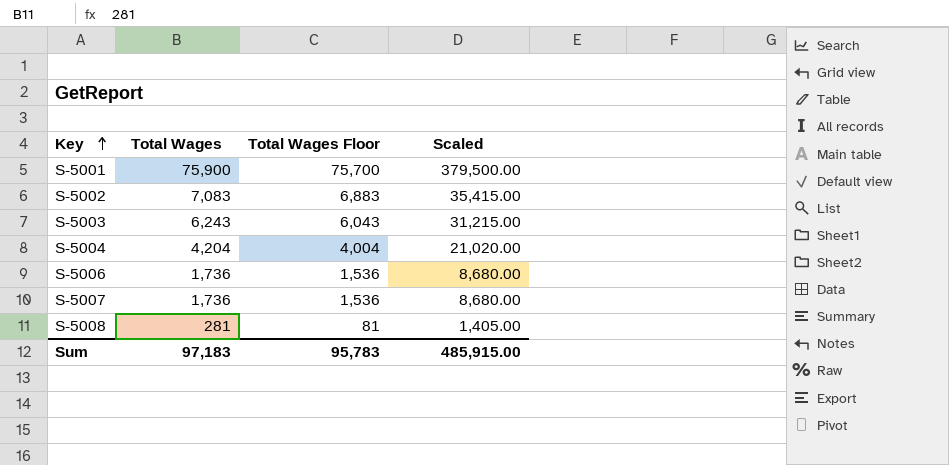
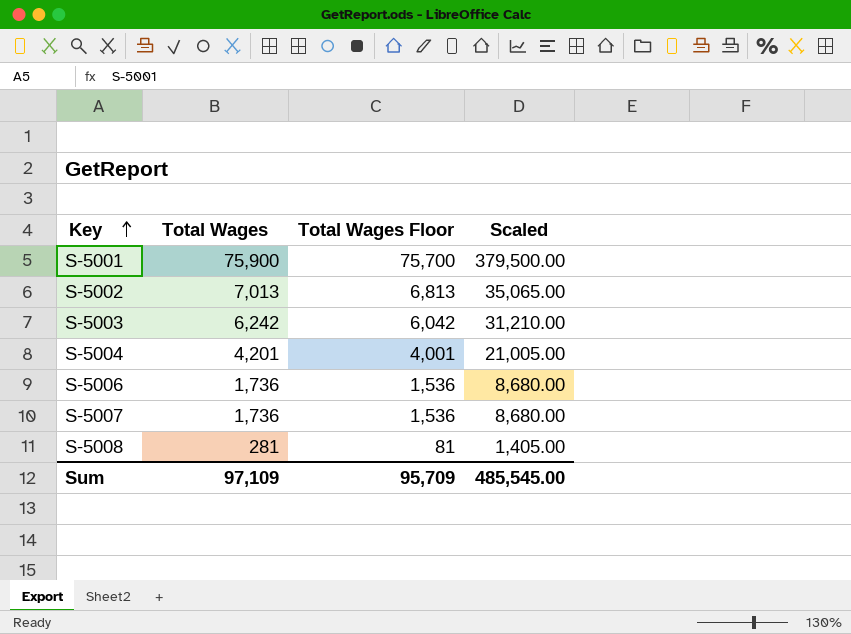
S-5002 | Total Wages: 7,083 -> 7,013
S-5002 | Total Wages Floor: 6,883 -> 6,813
S-5002 | Scaled: 35,415.00 -> 35,065.00
S-5003 | Total Wages: 6,243 -> 6,242
S-5003 | Total Wages Floor: 6,043 -> 6,042
S-5003 | Scaled: 31,215.00 -> 31,210.00
S-5004 | Total Wages: 4,204 -> 4,201
S-5004 | Total Wages Floor: 4,004 -> 4,001
S-5004 | Scaled: 21,020.00 -> 21,005.00
Sum | Total Wages: 97,183 -> 97,109
Sum | Total Wages Floor: 95,783 -> 95,709
Sum | Scaled: 485,915.00 -> 485,545.00

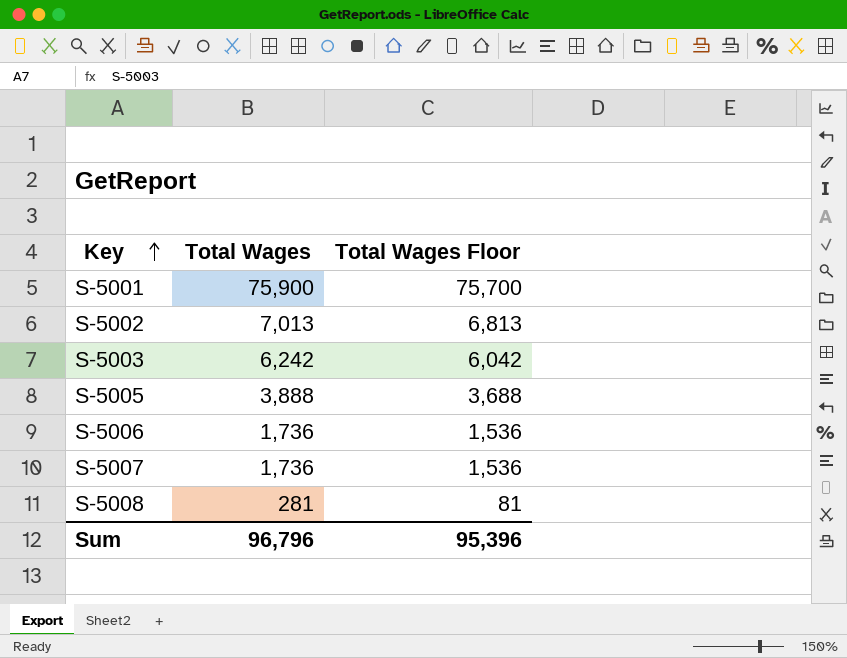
column Scaled | formula: [Total Wages] * 5 -> none
row S-5004: 4,201 | 4,001 | 21,005.00 -> none
row S-5005: none -> 3,888 | 3,688
Sum | Total Wages: 97,109 -> 96,796
Sum | Total Wages Floor: 95,709 -> 95,396

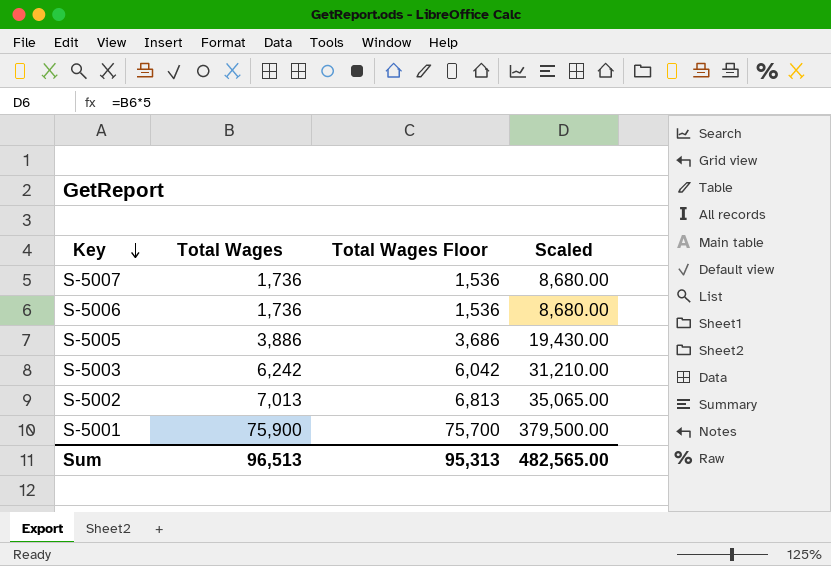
row order: Key ascending -> Key descending
column Scaled | formula: none -> [Total Wages] * 5
row S-5008: 281 | 81 -> none
S-5005 | Total Wages: 3,888 -> 3,886
S-5005 | Total Wages Floor: 3,688 -> 3,686
Sum | Total Wages: 96,796 -> 96,513
Sum | Total Wages Floor: 95,396 -> 95,313

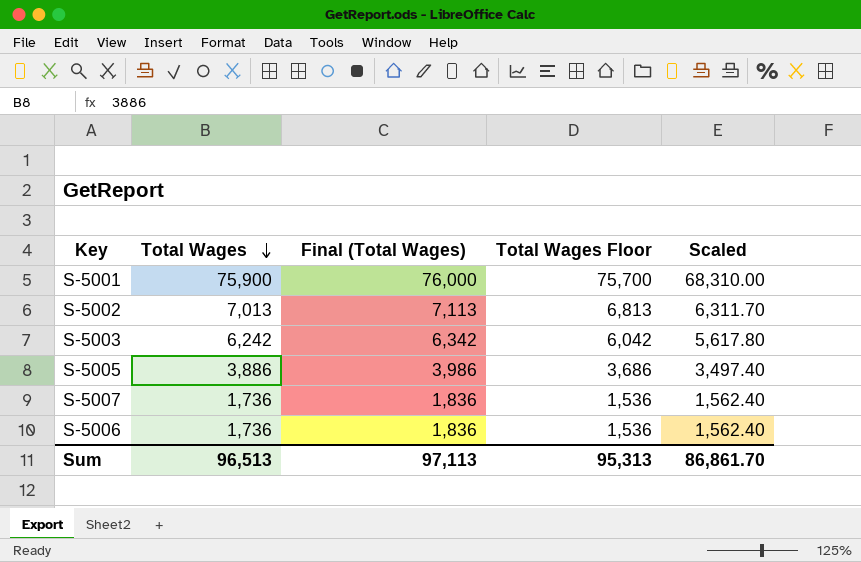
row order: Key descending -> Total Wages descending
column Final (Total Wages) | formula: none -> [Total Wages] + 100
column Scaled | formula: [Total Wages] * 5 -> [Total Wages] * 0.9
Sum | Scaled: 482,565.00 -> 86,861.70

